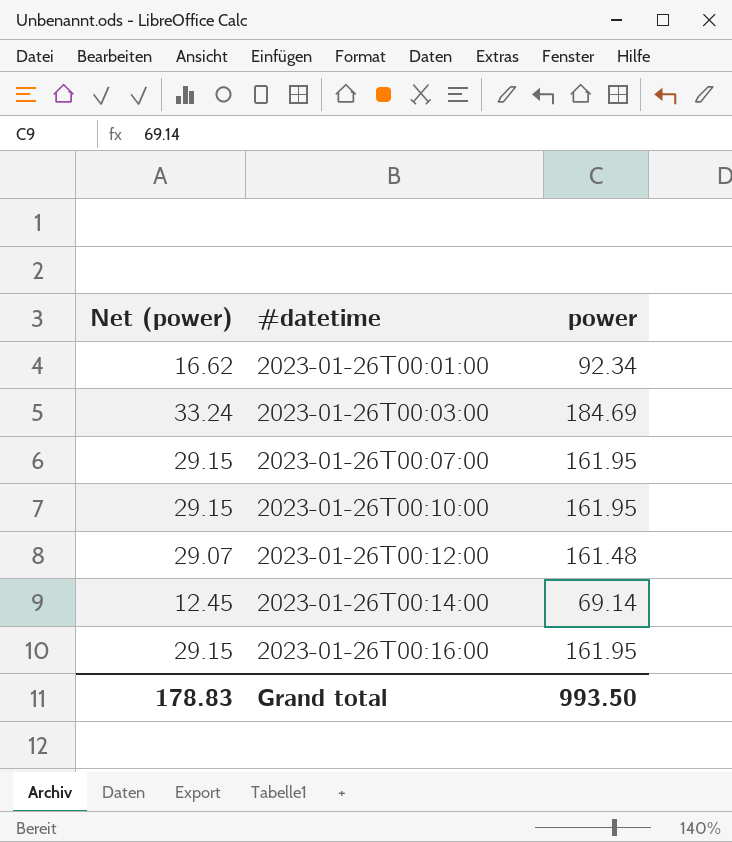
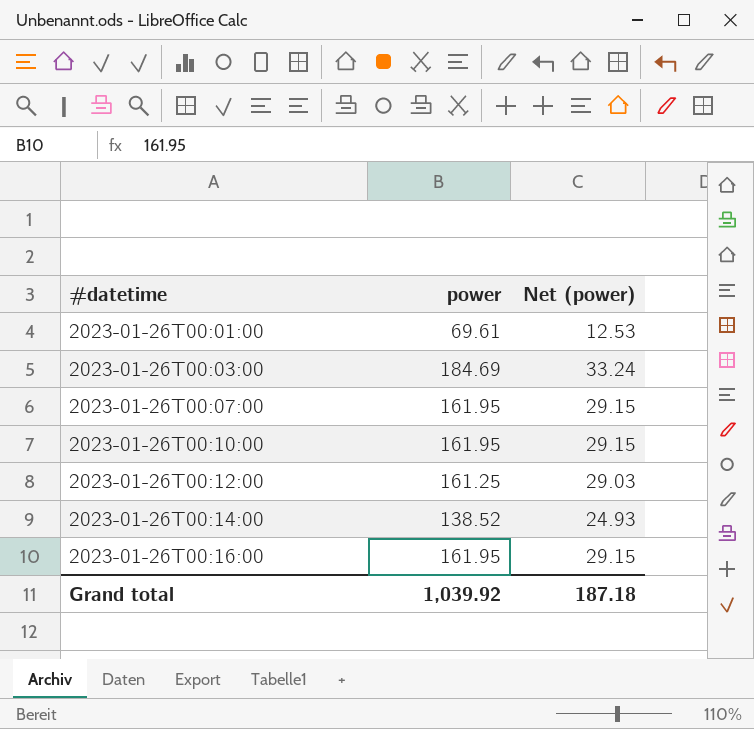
column Net (power) | position: 1 -> 3
2023-01-26T00:01:00 | power: 92.34 -> 69.61
2023-01-26T00:01:00 | Net (power): 16.62 -> 12.53
2023-01-26T00:12:00 | power: 161.48 -> 161.25
2023-01-26T00:12:00 | Net (power): 29.07 -> 29.03
2023-01-26T00:14:00 | power: 69.14 -> 138.52
2023-01-26T00:14:00 | Net (power): 12.45 -> 24.93
Grand total | power: 993.50 -> 1,039.92
Grand total | Net (power): 178.83 -> 187.18

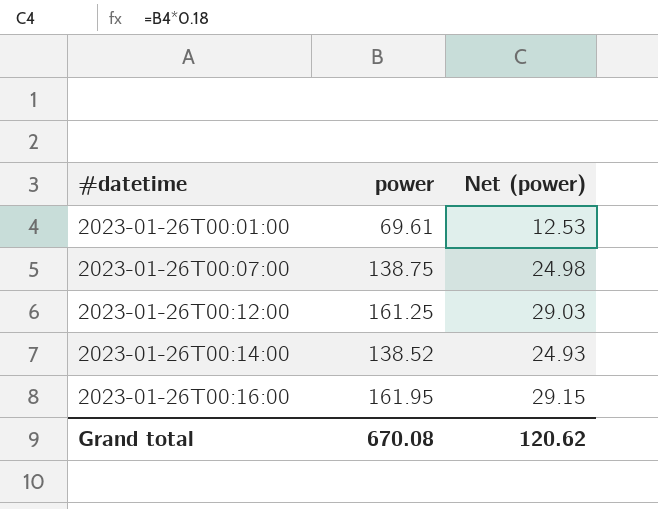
row 2023-01-26T00:03:00: 184.69 | 33.24 -> none
row 2023-01-26T00:10:00: 161.95 | 29.15 -> none
2023-01-26T00:07:00 | power: 161.95 -> 138.75
2023-01-26T00:07:00 | Net (power): 29.15 -> 24.98
Grand total | power: 1,039.92 -> 670.08
Grand total | Net (power): 187.18 -> 120.62

